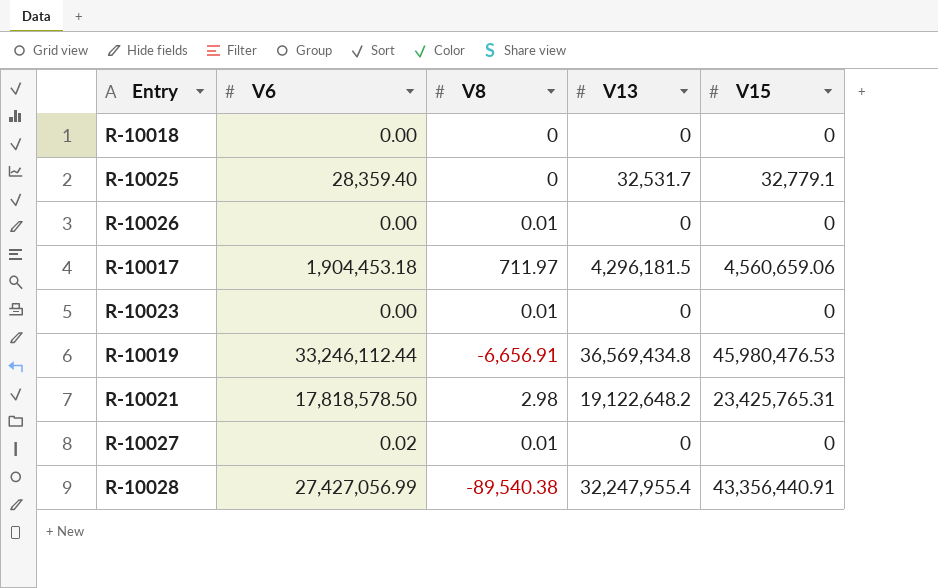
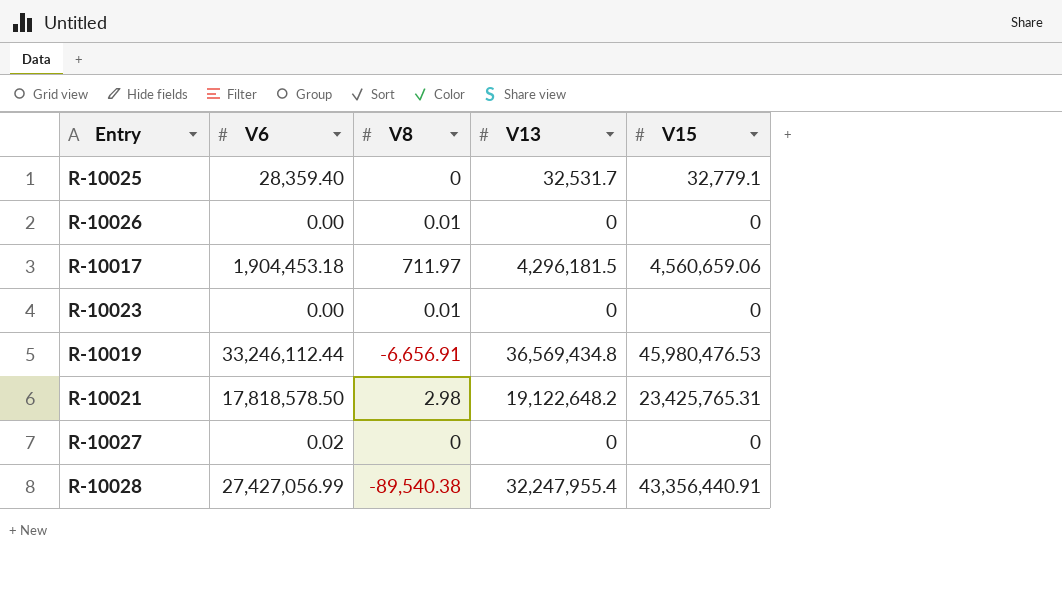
row R-10018: 0.00 | 0 | 0 | 0 -> none
R-10027 | V8: 0.01 -> 0

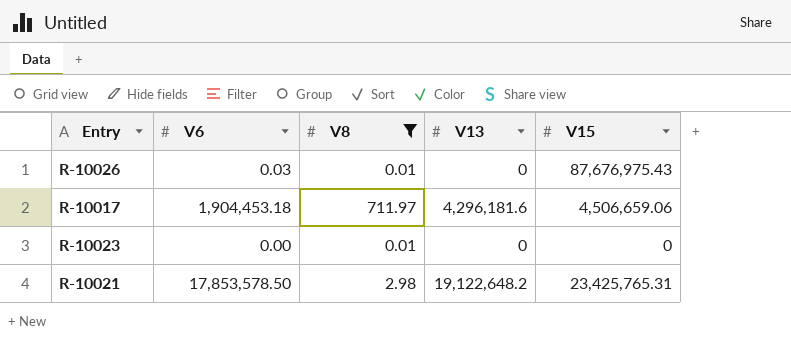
filter: none -> V8 >= 0.01
R-10026 | V6: 0.00 -> 0.03
R-10026 | V15: 0 -> 87,676,975.43
R-10017 | V13: 4,296,181.5 -> 4,296,181.6
R-10017 | V15: 4,560,659.06 -> 4,506,659.06
R-10021 | V6: 17,818,578.50 -> 17,853,578.50

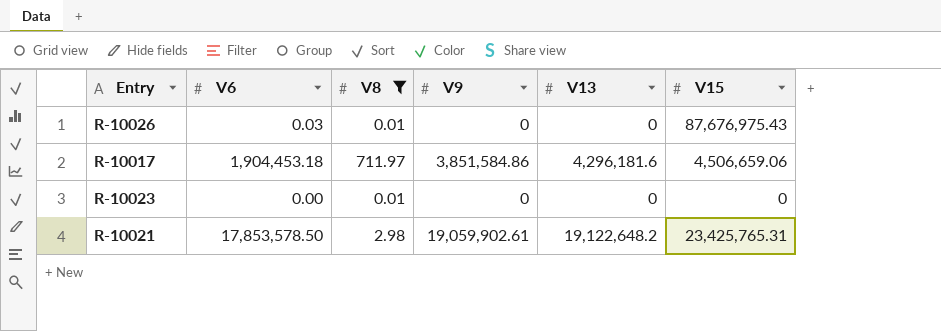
column V9 | position: none -> 4

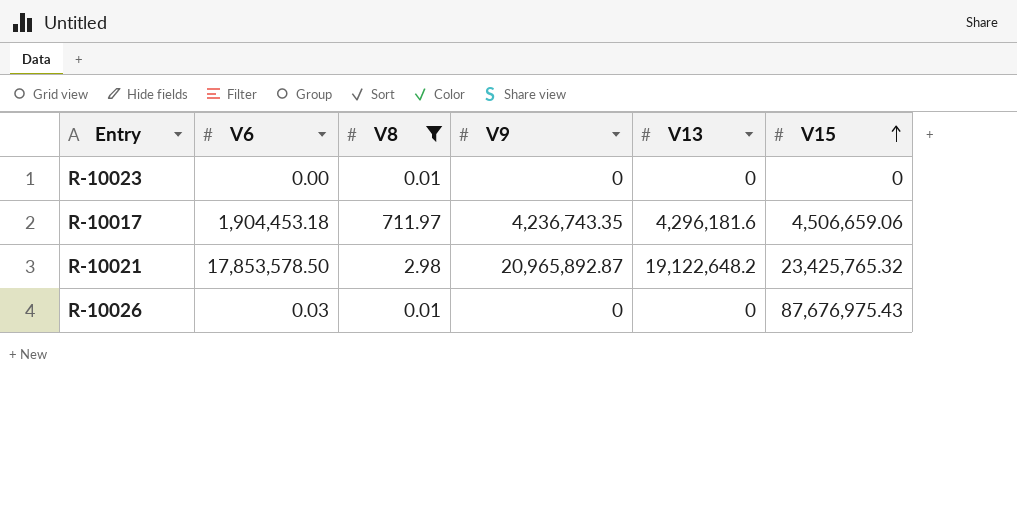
row order: none -> V15 ascending
R-10017 | V9: 3,851,584.86 -> 4,236,743.35
R-10021 | V9: 19,059,902.61 -> 20,965,892.87
R-10021 | V15: 23,425,765.31 -> 23,425,765.32

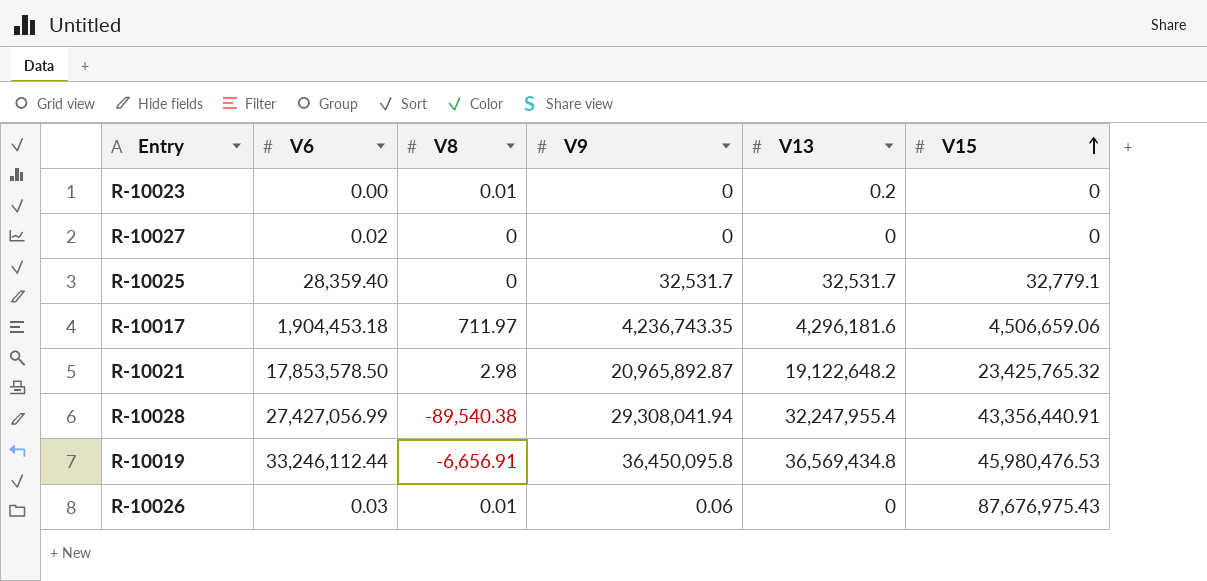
filter: V8 >= 0.01 -> none
R-10023 | V13: 0 -> 0.2
R-10026 | V9: 0 -> 0.06

